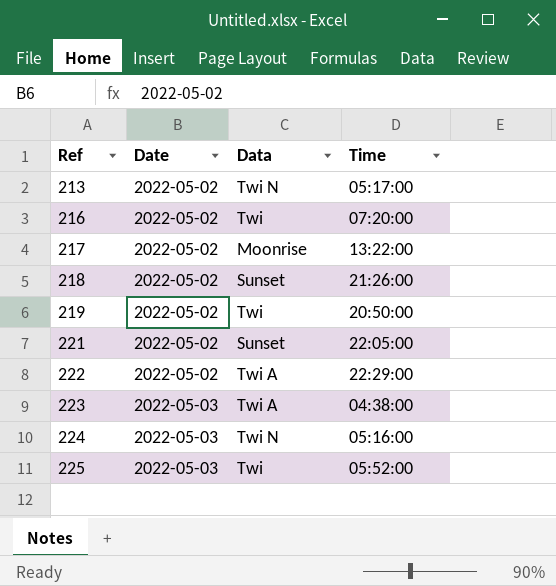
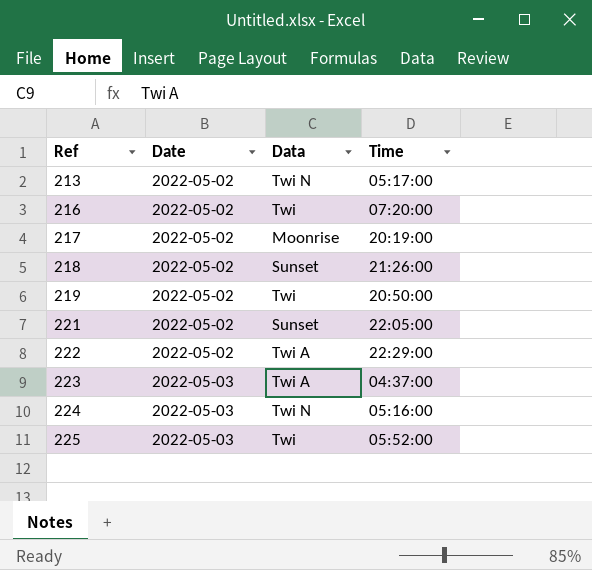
217 | Time: 13:22:00 -> 20:19:00
223 | Time: 04:38:00 -> 04:37:00

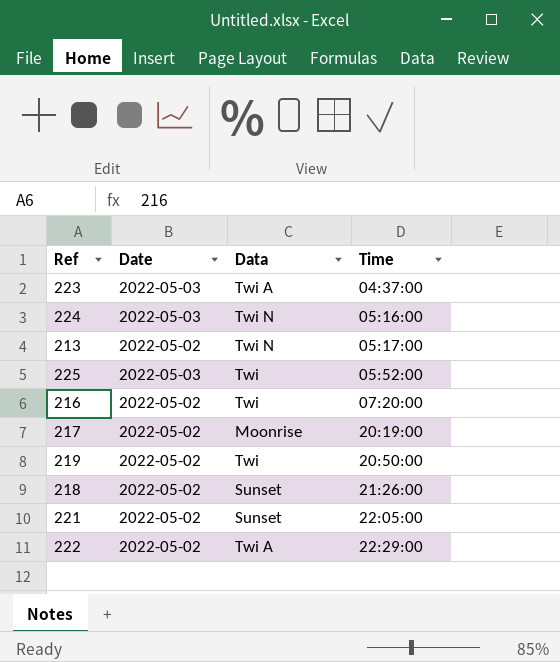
row order: Ref ascending -> Time ascending

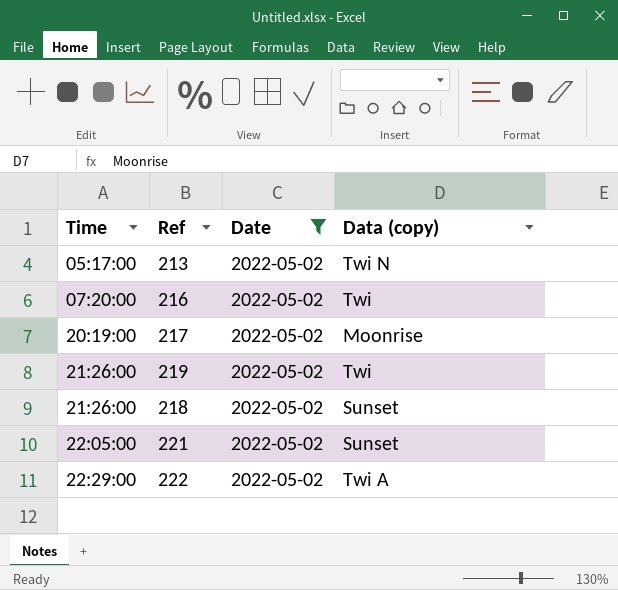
filter: none -> Date = 2022-05-02
column Time | position: 4 -> 1
column name: Data -> Data (copy)
219 | Time: 20:50:00 -> 21:26:00

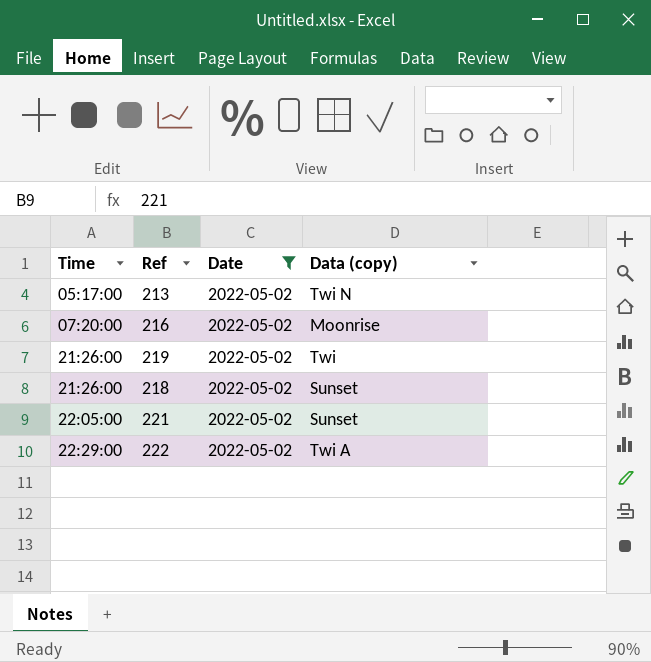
row 217: 20:19:00 | 2022-05-02 | Moonrise -> none
216 | Data (copy): Twi -> Moonrise

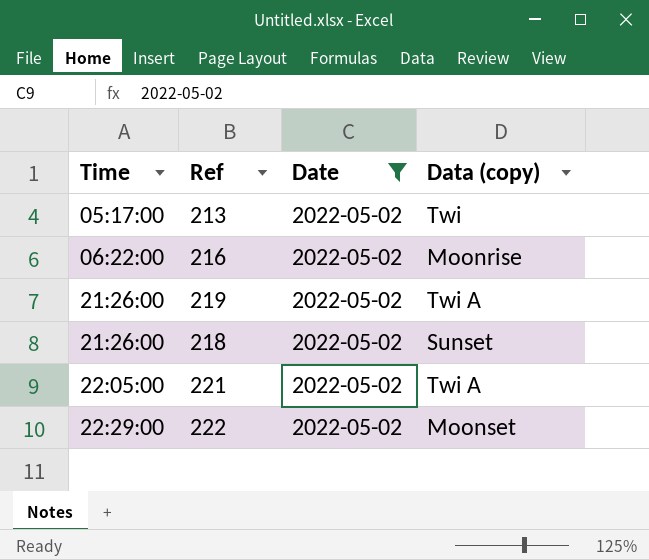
213 | Data (copy): Twi N -> Twi
216 | Time: 07:20:00 -> 06:22:00
219 | Data (copy): Twi -> Twi A
221 | Data (copy): Sunset -> Twi A
222 | Data (copy): Twi A -> Moonset

